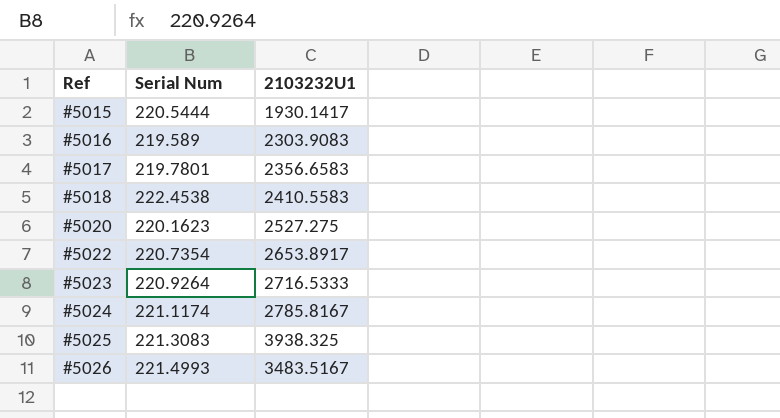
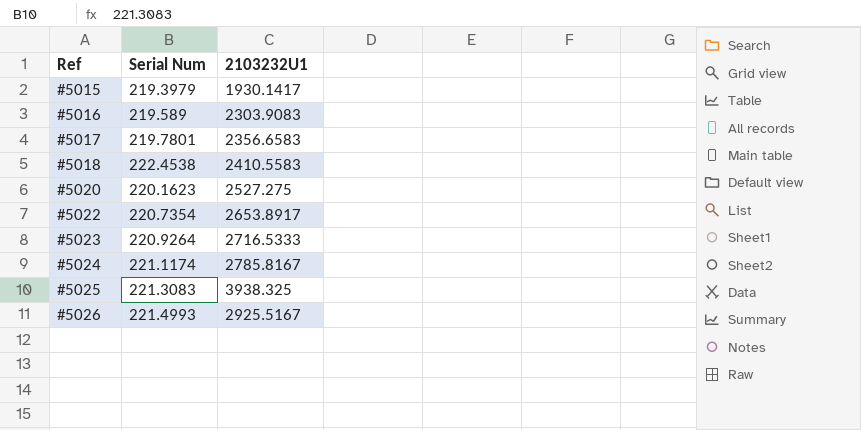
#5015 | Serial Num: 220.5444 -> 219.3979
#5026 | 2103232U1: 3483.5167 -> 2925.5167

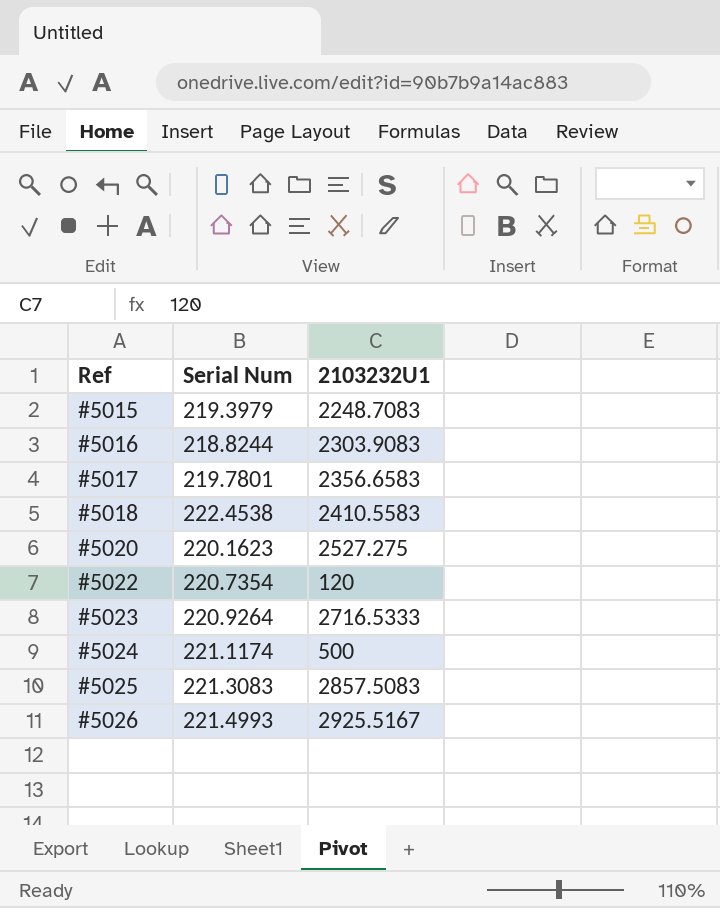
#5015 | 2103232U1: 1930.1417 -> 2248.7083
#5016 | Serial Num: 219.589 -> 218.8244
#5022 | 2103232U1: 2653.8917 -> 120
#5024 | 2103232U1: 2785.8167 -> 500
#5025 | 2103232U1: 3938.325 -> 2857.5083

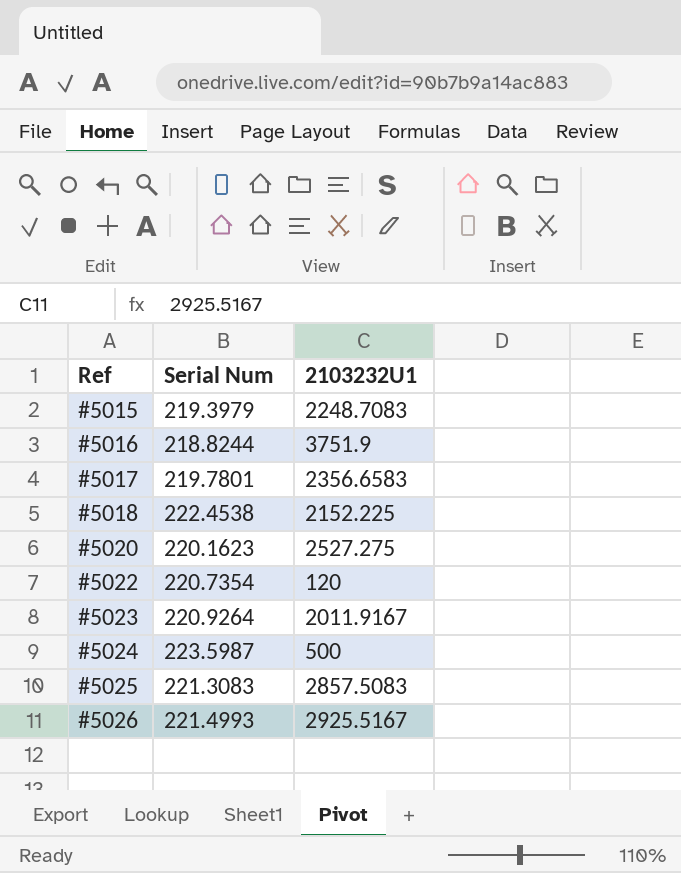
#5016 | 2103232U1: 2303.9083 -> 3751.9
#5018 | 2103232U1: 2410.5583 -> 2152.225
#5023 | 2103232U1: 2716.5333 -> 2011.9167
#5024 | Serial Num: 221.1174 -> 223.5987

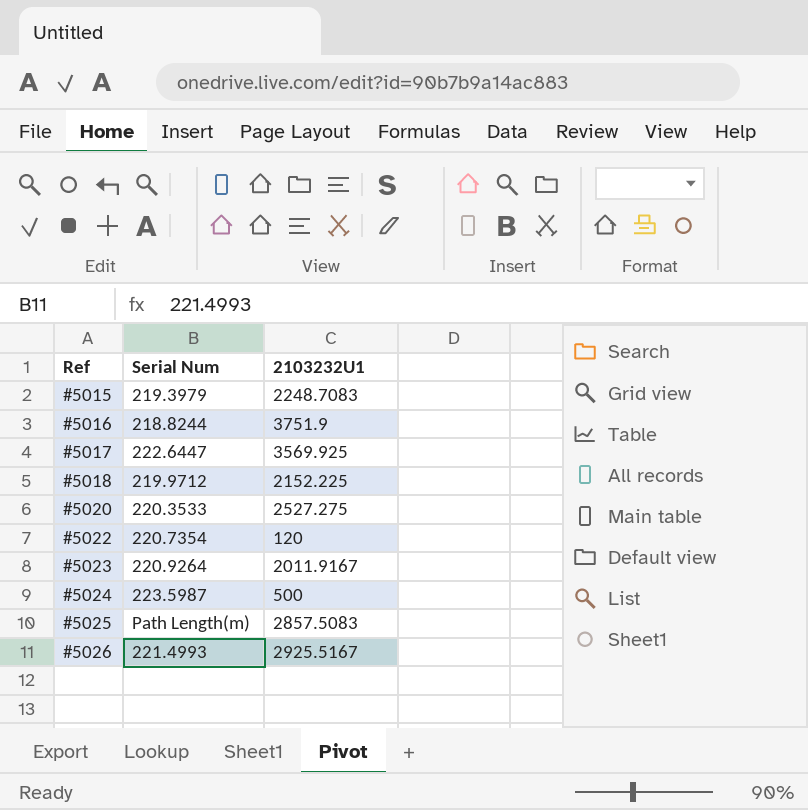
#5017 | Serial Num: 219.7801 -> 222.6447
#5017 | 2103232U1: 2356.6583 -> 3569.925
#5018 | Serial Num: 222.4538 -> 219.9712
#5020 | Serial Num: 220.1623 -> 220.3533
#5025 | Serial Num: 221.3083 -> Path Length(m)

